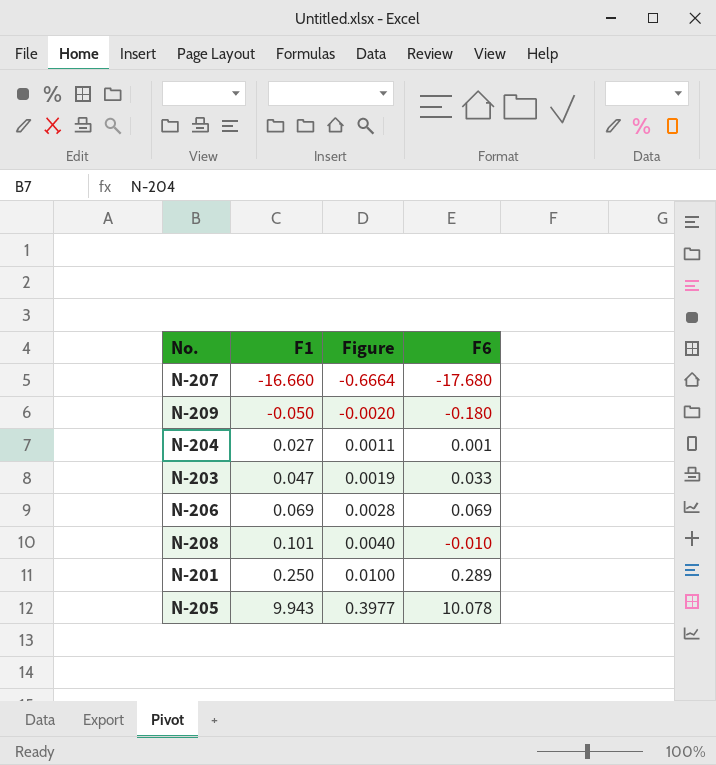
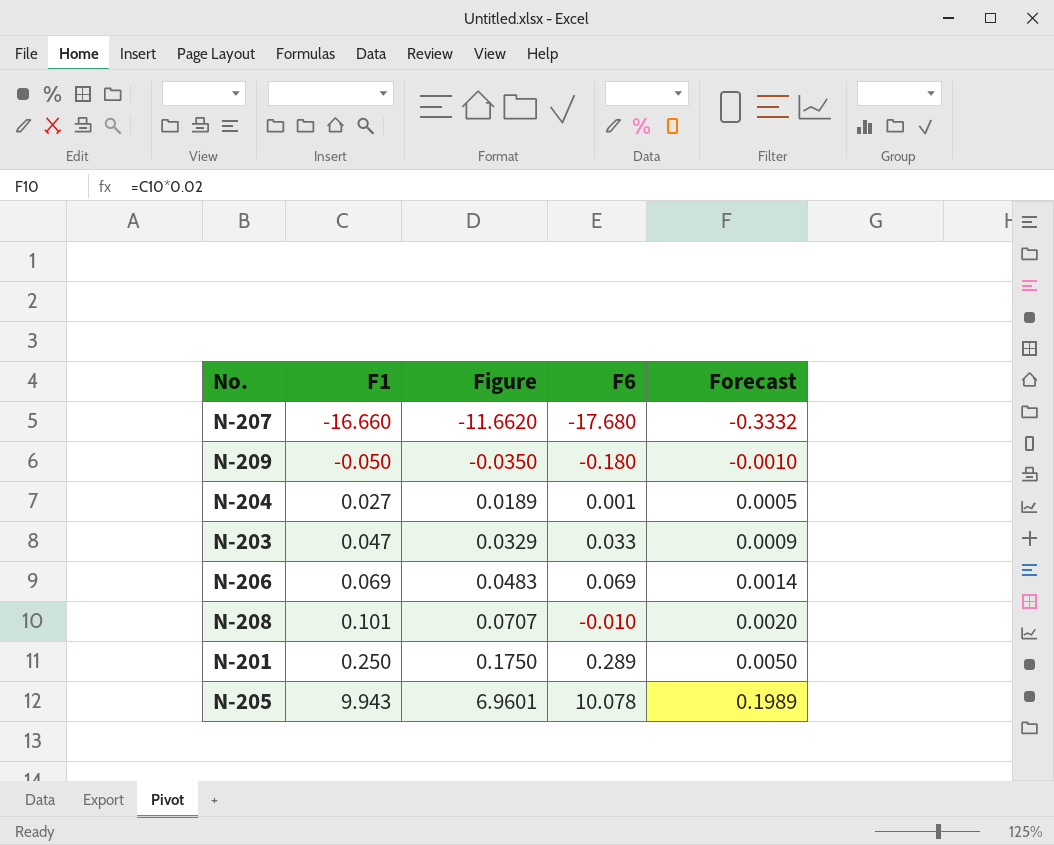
column Figure | formula: [F1] * 0.04 -> [F1] * 0.7
column Forecast | formula: none -> [F1] * 0.02

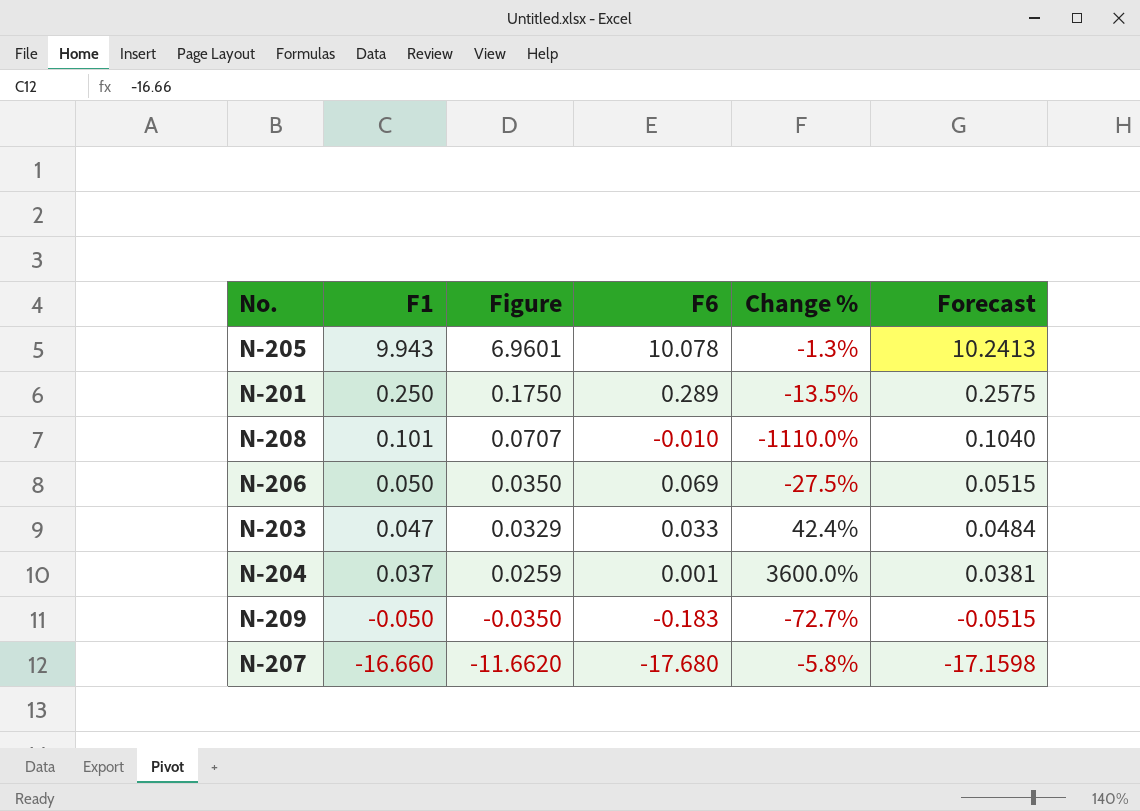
row order: F1 ascending -> F1 descending
column Change % | formula: none -> ([F1] - [F6]) / [F6]
column Forecast | formula: [F1] * 0.02 -> [F1] * 1.03
N-206 | F1: 0.069 -> 0.050
N-206 | Figure: 0.0483 -> 0.0350
N-204 | F1: 0.027 -> 0.037
N-204 | Figure: 0.0189 -> 0.0259
N-209 | F6: -0.180 -> -0.183

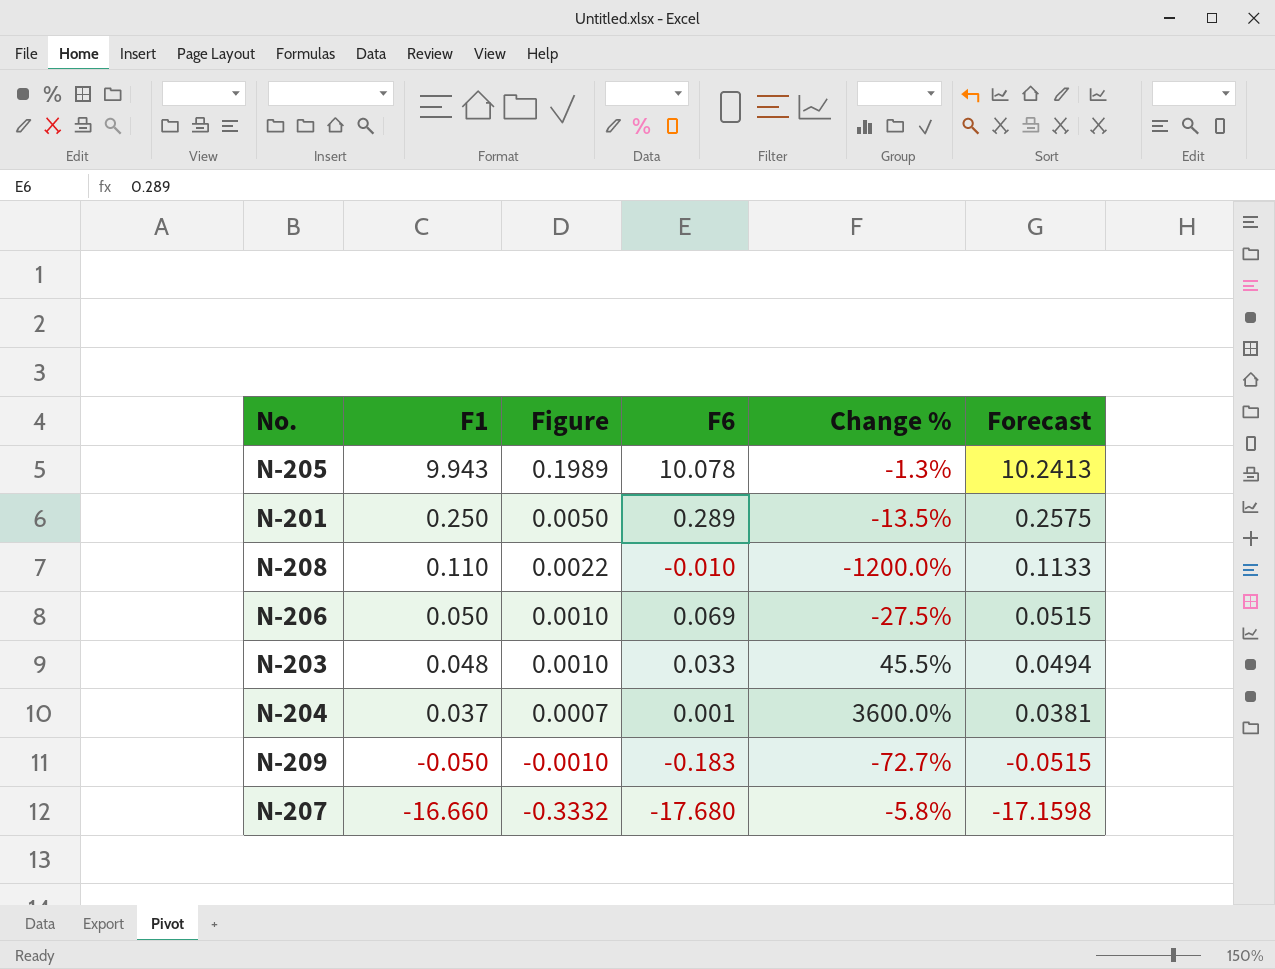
column Figure | formula: [F1] * 0.7 -> [F1] * 0.02
N-208 | F1: 0.101 -> 0.110
N-208 | Change %: -1110.0% -> -1200.0%
N-208 | Forecast: 0.1040 -> 0.1133
N-203 | F1: 0.047 -> 0.048
N-203 | Change %: 42.4% -> 45.5%
N-203 | Forecast: 0.0484 -> 0.0494

